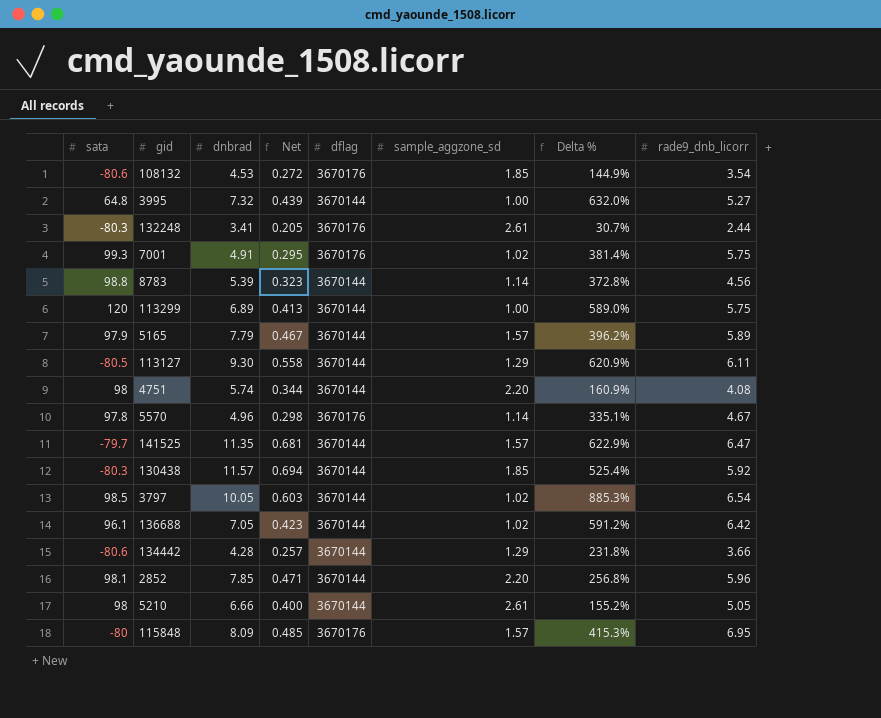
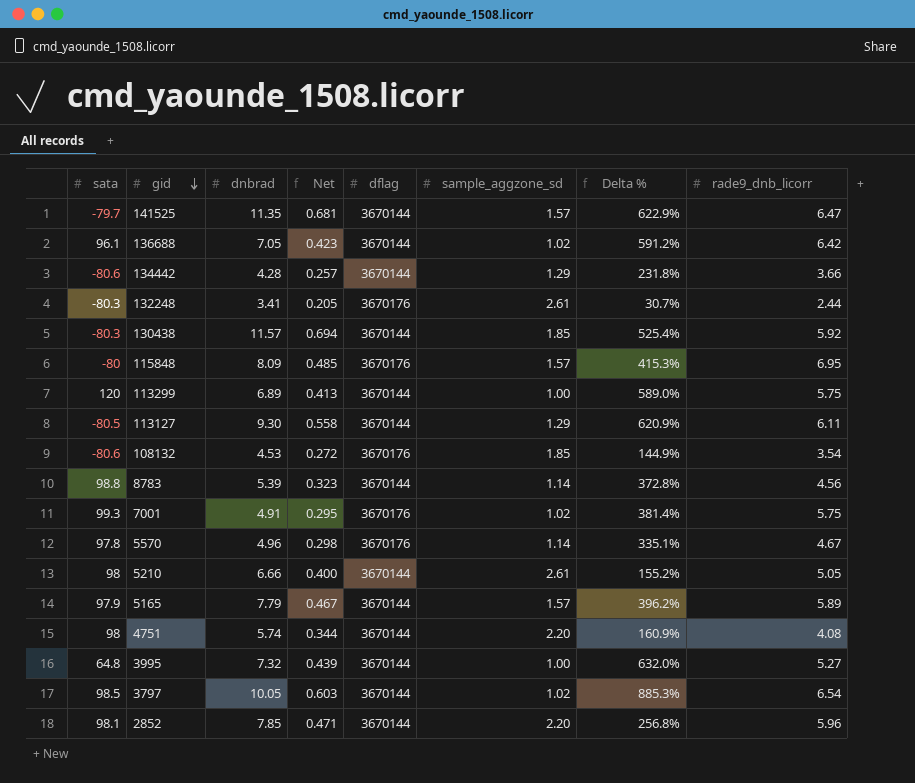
row order: none -> gid descending

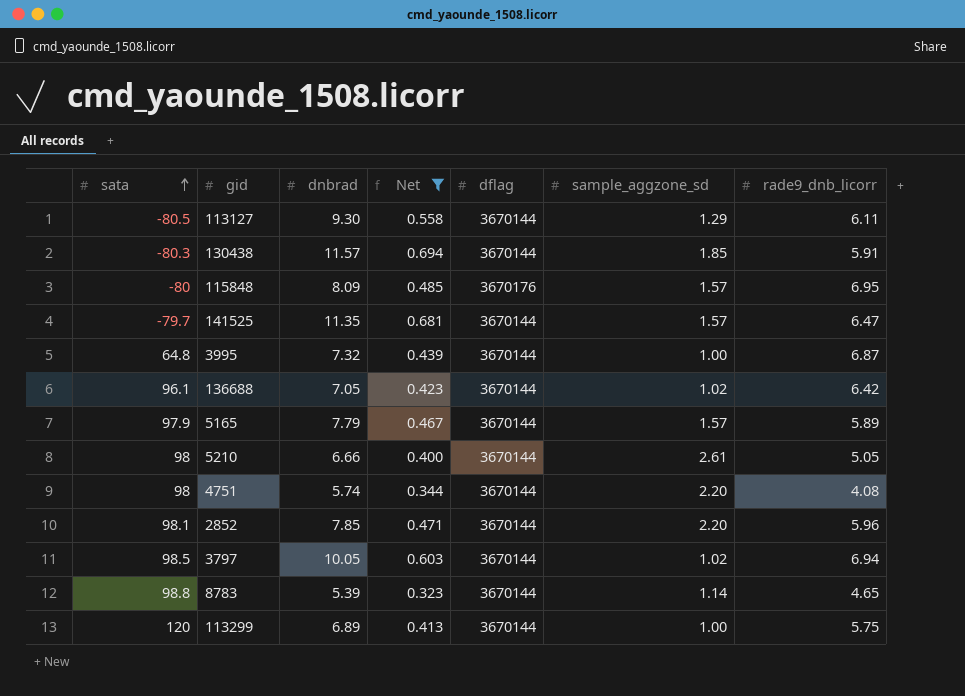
filter: none -> Net >= 0.323
row order: gid descending -> sata ascending
column Delta % | formula: ([dnbrad] - [sample_aggzone_sd]) / [sample_aggzone_sd] -> none
130438 | rade9_dnb_licorr: 5.92 -> 5.91
3995 | rade9_dnb_licorr: 5.27 -> 6.87
3797 | rade9_dnb_licorr: 6.54 -> 6.94
8783 | rade9_dnb_licorr: 4.56 -> 4.65

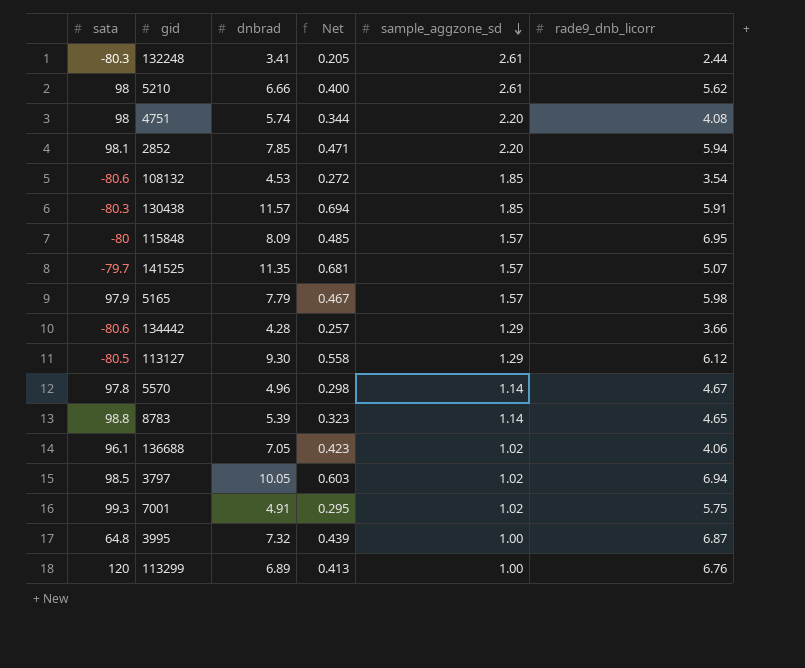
filter: Net >= 0.323 -> none
row order: sata ascending -> sample_aggzone_sd descending
column dflag | position: 5 -> none
5210 | rade9_dnb_licorr: 5.05 -> 5.62
2852 | rade9_dnb_licorr: 5.96 -> 5.94
141525 | rade9_dnb_licorr: 6.47 -> 5.07
5165 | rade9_dnb_licorr: 5.89 -> 5.98
113127 | rade9_dnb_licorr: 6.11 -> 6.12
136688 | rade9_dnb_licorr: 6.42 -> 4.06
113299 | rade9_dnb_licorr: 5.75 -> 6.76

